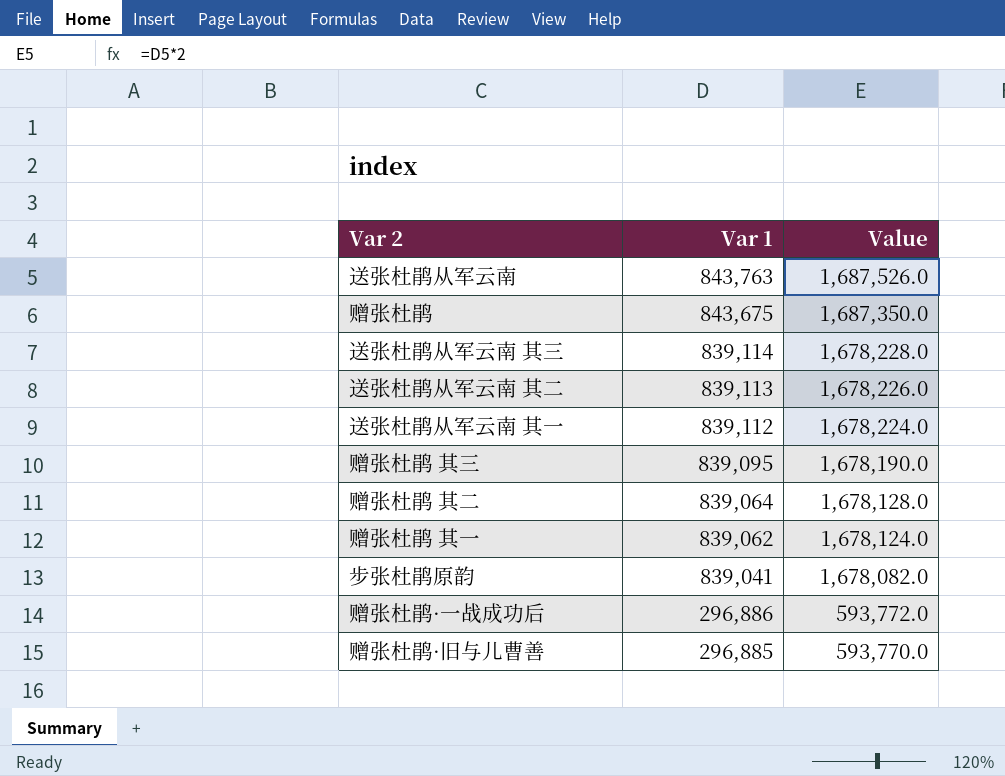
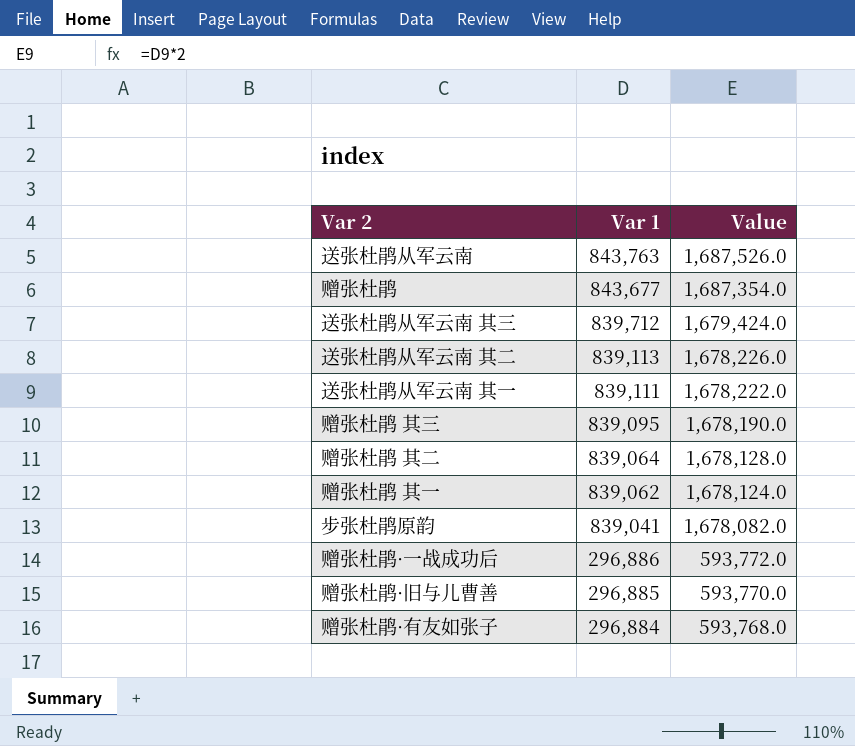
赠张杜鹃 | Var 1: 843,675 -> 843,677
赠张杜鹃 | Value: 1,687,350.0 -> 1,687,354.0
送张杜鹃从军云南 其三 | Var 1: 839,114 -> 839,712
送张杜鹃从军云南 其三 | Value: 1,678,228.0 -> 1,679,424.0
送张杜鹃从军云南 其一 | Var 1: 839,112 -> 839,111
送张杜鹃从军云南 其一 | Value: 1,678,224.0 -> 1,678,222.0
row 赠张杜鹃·有友如张子: none -> 296,884 | 593,768.0

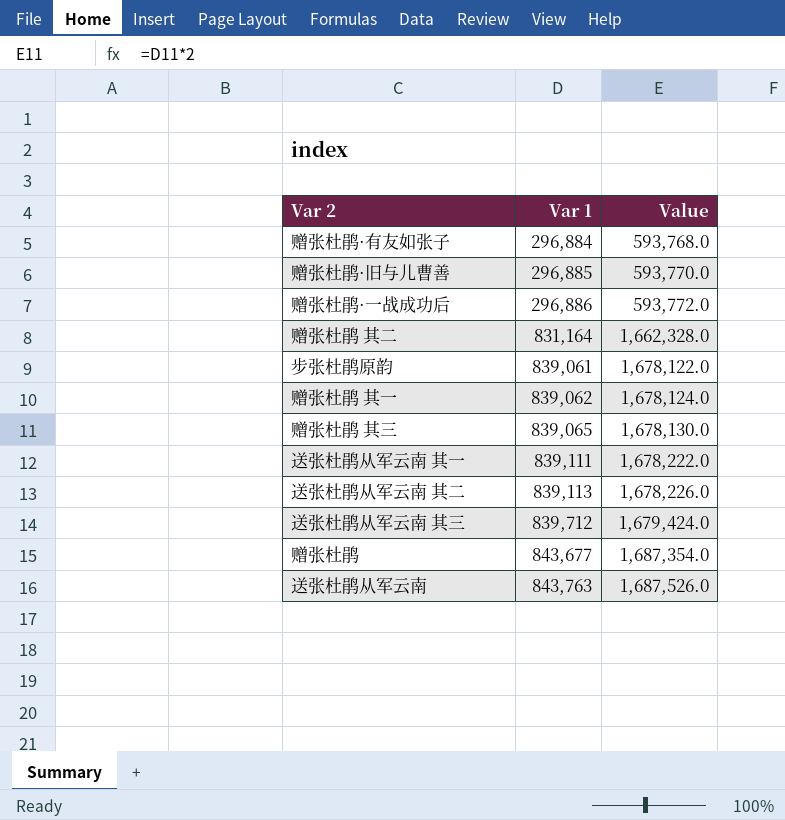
row order: Var 1 descending -> Var 1 ascending
赠张杜鹃 其二 | Var 1: 839,064 -> 831,164
赠张杜鹃 其二 | Value: 1,678,128.0 -> 1,662,328.0
步张杜鹃原韵 | Var 1: 839,041 -> 839,061
步张杜鹃原韵 | Value: 1,678,082.0 -> 1,678,122.0
赠张杜鹃 其三 | Var 1: 839,095 -> 839,065
赠张杜鹃 其三 | Value: 1,678,190.0 -> 1,678,130.0

